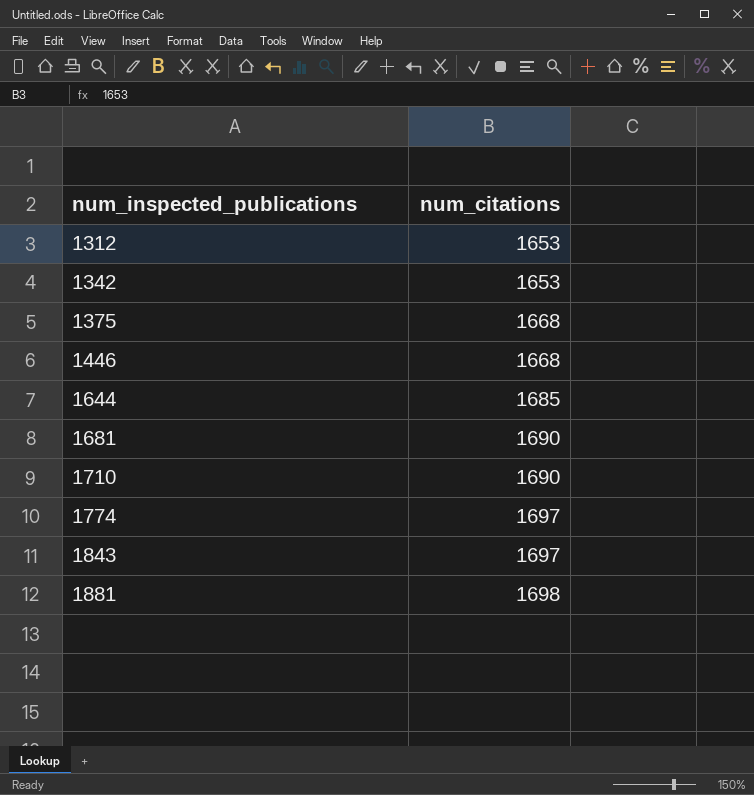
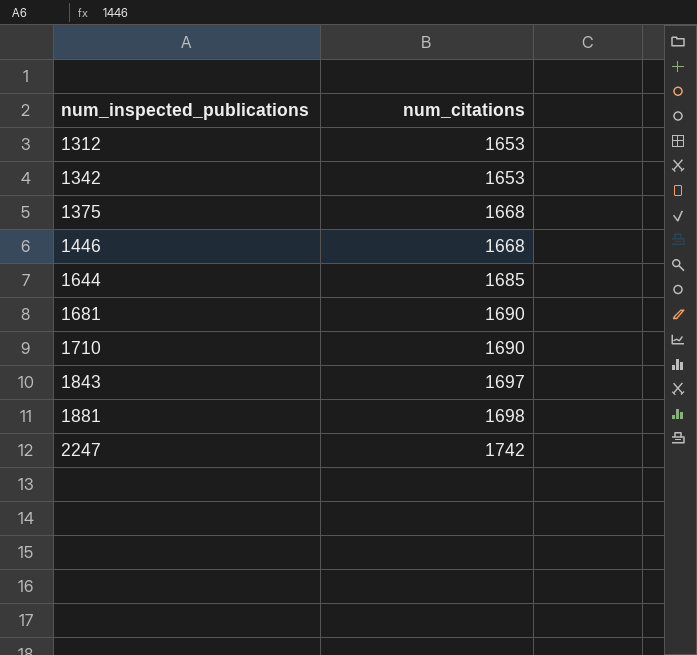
row 1774: 1697 -> none
row 2247: none -> 1742

